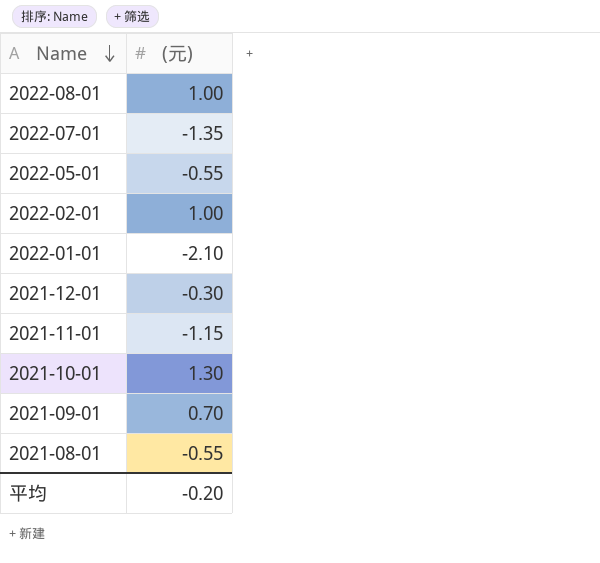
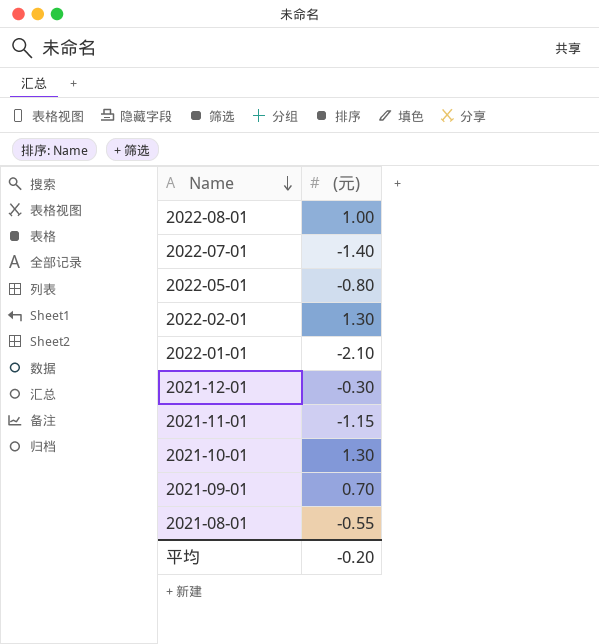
2022-07-01 | (元): -1.35 -> -1.40
2022-05-01 | (元): -0.55 -> -0.80
2022-02-01 | (元): 1.00 -> 1.30

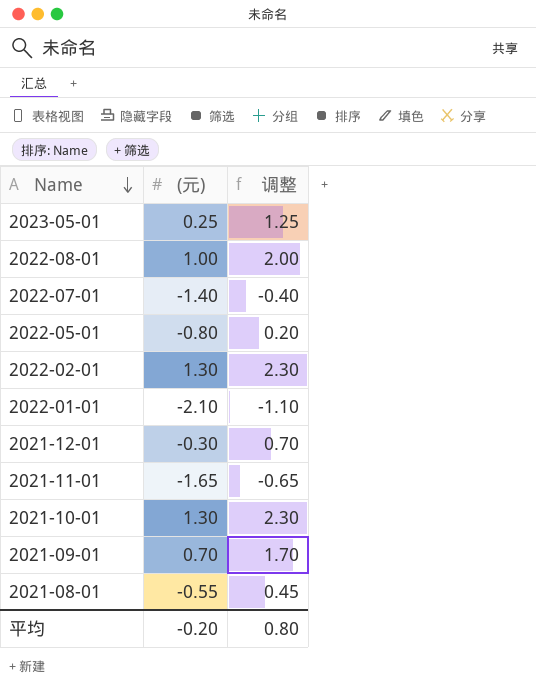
column 调整 | formula: none -> [(元)] + 1
row 2023-05-01: none -> 0.25 | 1.25
2021-11-01 | (元): -1.15 -> -1.65

